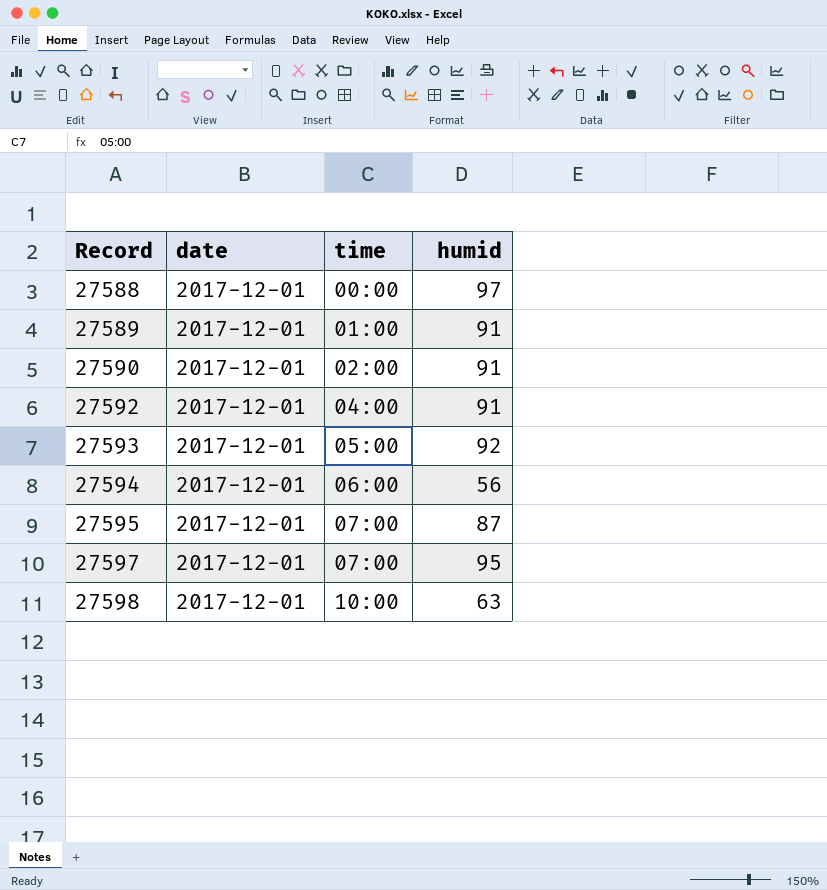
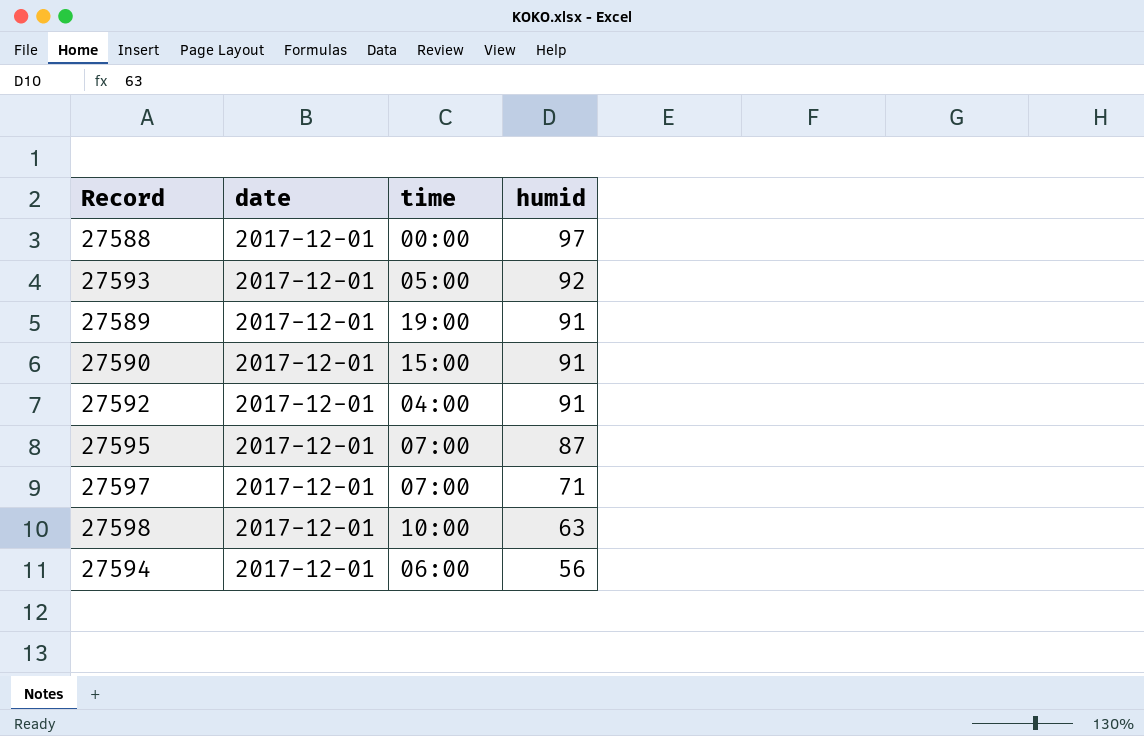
row order: Record ascending -> humid descending
27589 | time: 01:00 -> 19:00
27590 | time: 02:00 -> 15:00
27597 | humid: 95 -> 71

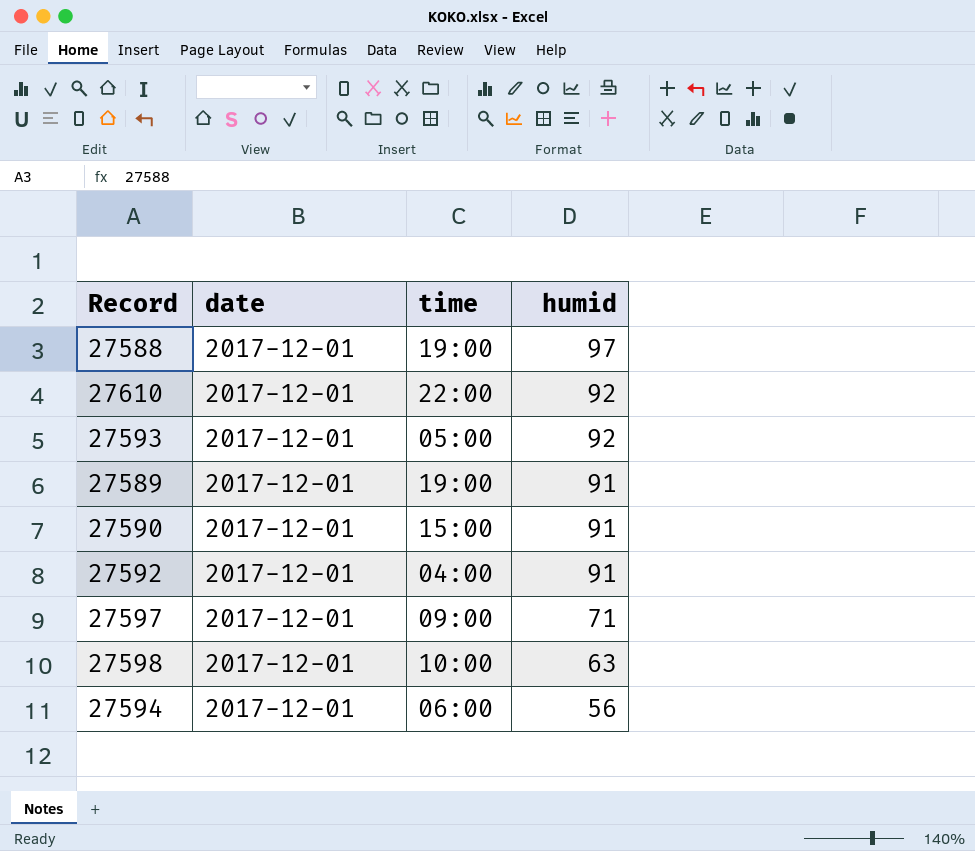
row 27595: 2017-12-01 | 07:00 | 87 -> none
27588 | time: 00:00 -> 19:00
row 27610: none -> 2017-12-01 | 22:00 | 92
27597 | time: 07:00 -> 09:00

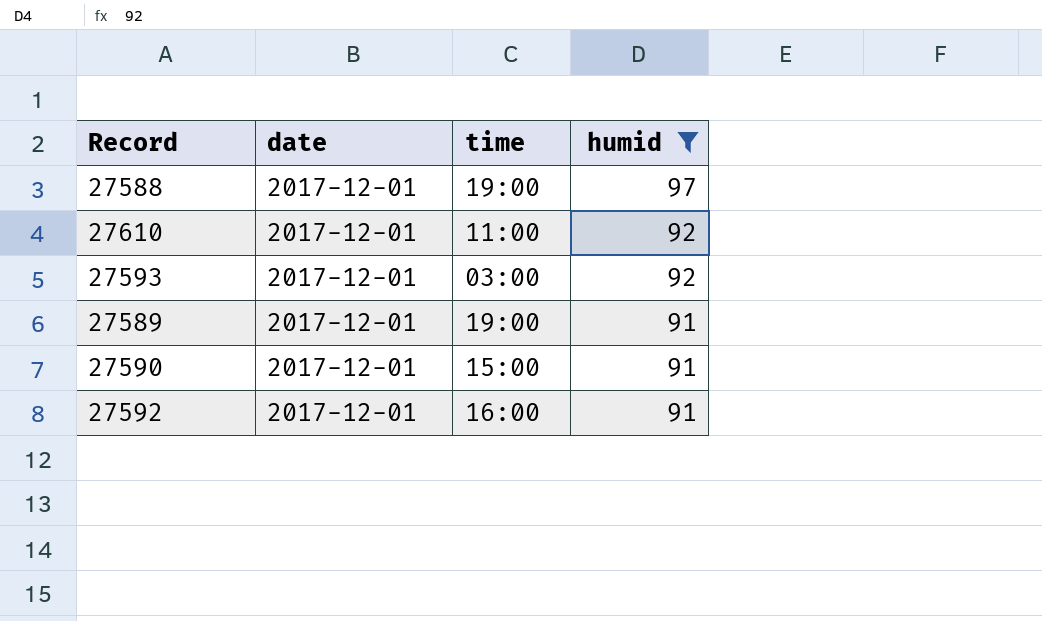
filter: none -> humid >= 91
27610 | time: 22:00 -> 11:00
27593 | time: 05:00 -> 03:00
27592 | time: 04:00 -> 16:00

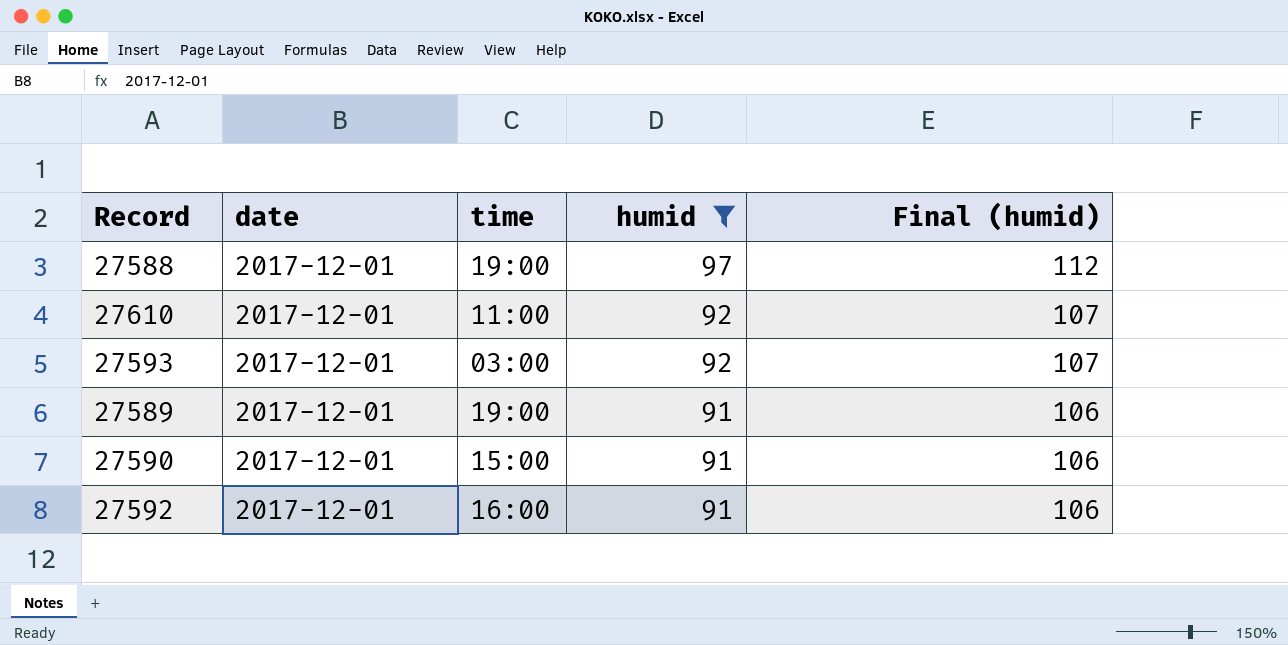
column Final (humid) | formula: none -> [humid] + 15

